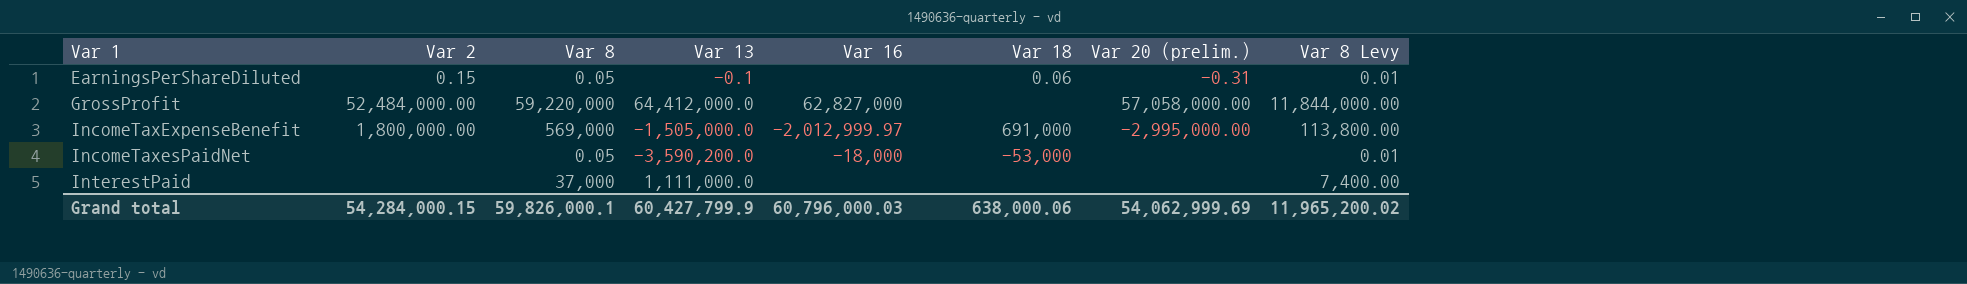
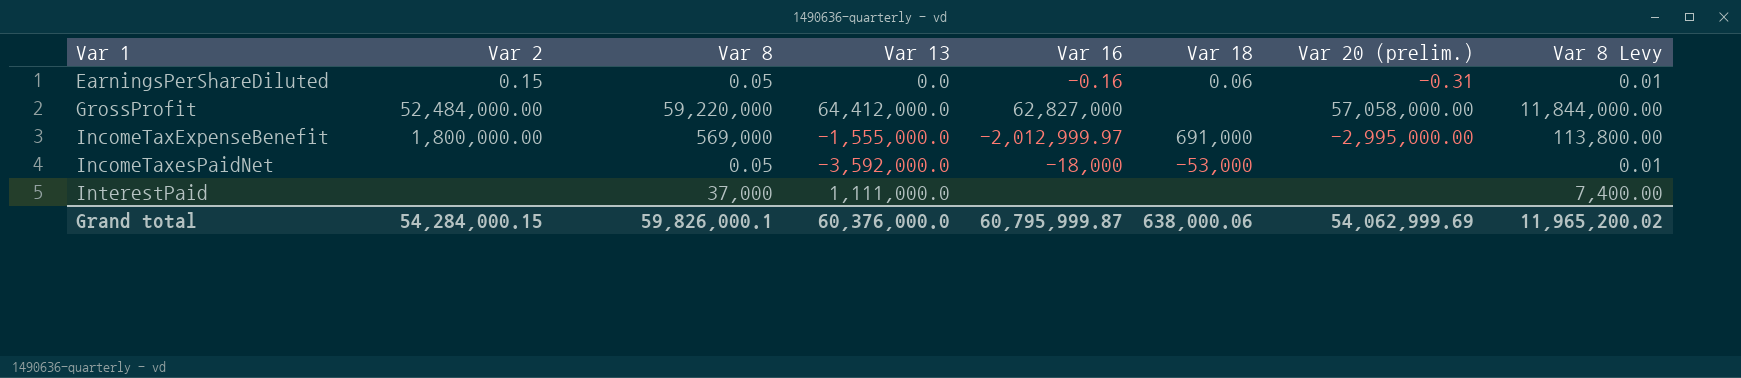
EarningsPerShareDiluted | Var 13: -0.1 -> 0.0
EarningsPerShareDiluted | Var 16: none -> -0.16
IncomeTaxExpenseBenefit | Var 13: -1,505,000.0 -> -1,555,000.0
IncomeTaxesPaidNet | Var 13: -3,590,200.0 -> -3,592,000.0
Grand total | Var 13: 60,427,799.9 -> 60,376,000.0
Grand total | Var 16: 60,796,000.03 -> 60,795,999.87

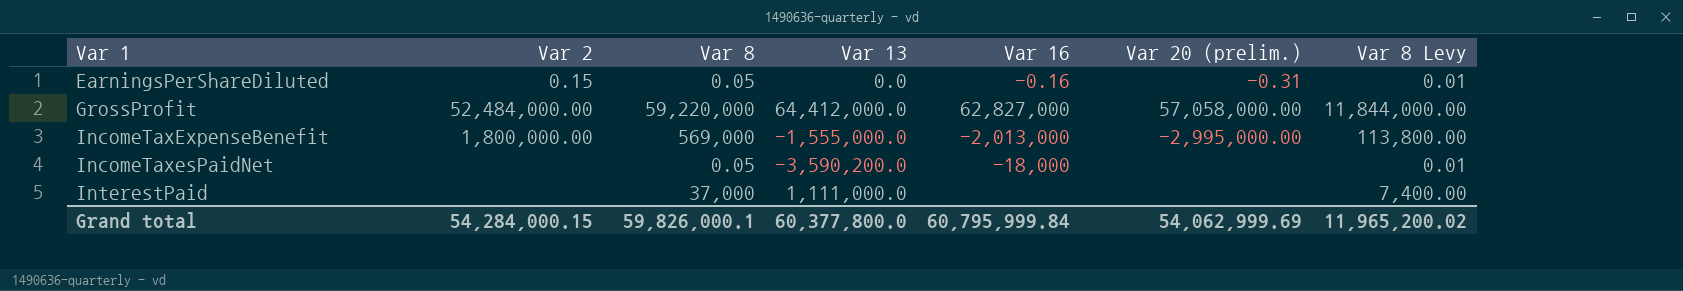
column Var 18 | position: 6 -> none
IncomeTaxExpenseBenefit | Var 16: -2,012,999.97 -> -2,013,000
IncomeTaxesPaidNet | Var 13: -3,592,000.0 -> -3,590,200.0
Grand total | Var 13: 60,376,000.0 -> 60,377,800.0
Grand total | Var 16: 60,795,999.87 -> 60,795,999.84

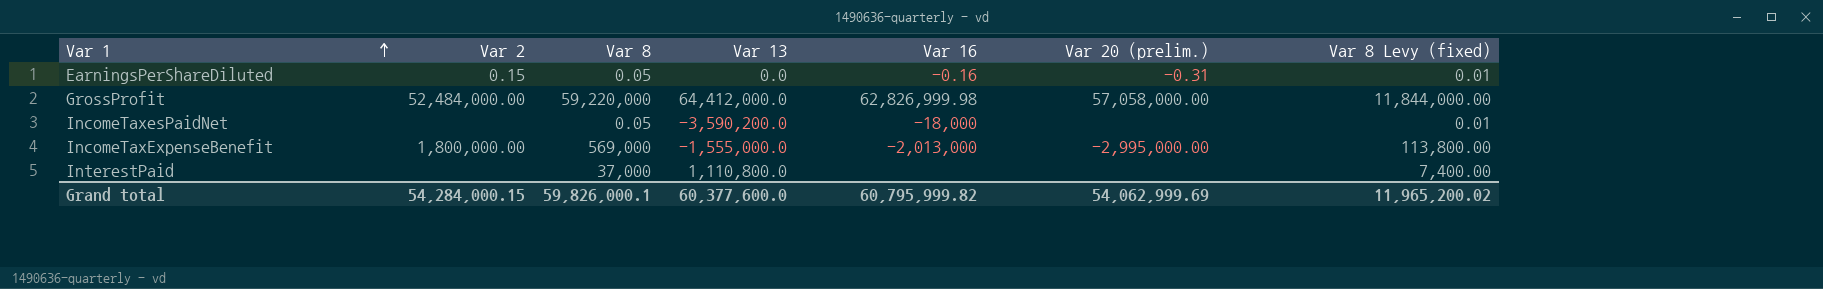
row order: none -> Var 1 ascending
column name: Var 8 Levy -> Var 8 Levy (fixed)
GrossProfit | Var 16: 62,827,000 -> 62,826,999.98
InterestPaid | Var 13: 1,111,000.0 -> 1,110,800.0
Grand total | Var 13: 60,377,800.0 -> 60,377,600.0
Grand total | Var 16: 60,795,999.84 -> 60,795,999.82

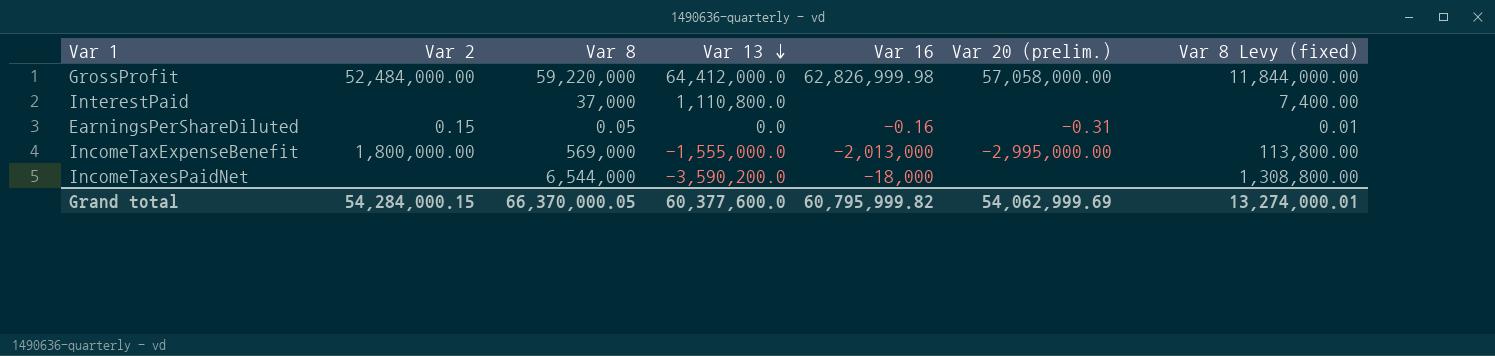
row order: Var 1 ascending -> Var 13 descending
IncomeTaxesPaidNet | Var 8: 0.05 -> 6,544,000
IncomeTaxesPaidNet | Var 8 Levy (fixed): 0.01 -> 1,308,800.00
Grand total | Var 8: 59,826,000.1 -> 66,370,000.05
Grand total | Var 8 Levy (fixed): 11,965,200.02 -> 13,274,000.01

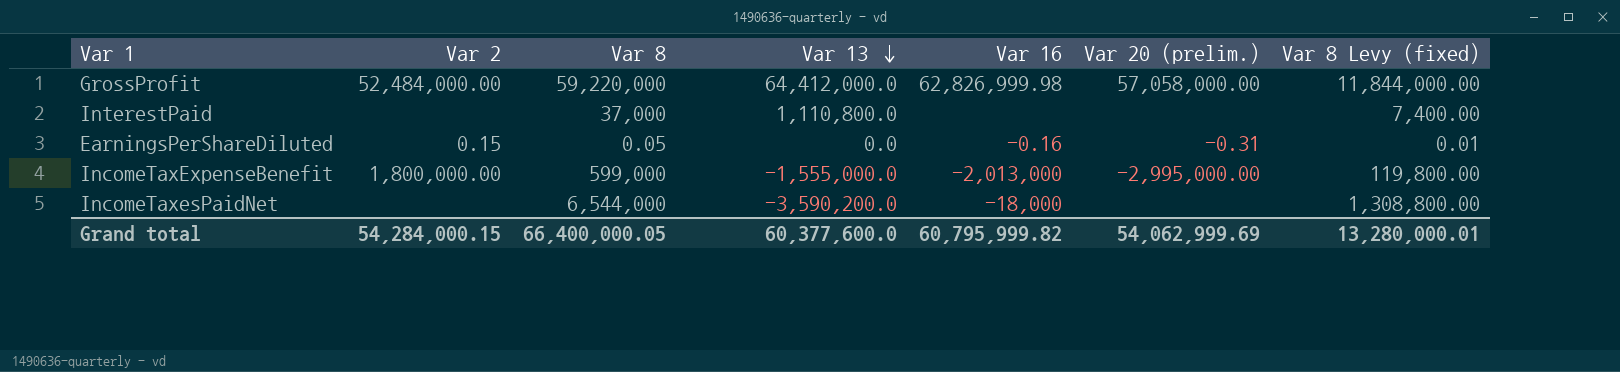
IncomeTaxExpenseBenefit | Var 8: 569,000 -> 599,000
IncomeTaxExpenseBenefit | Var 8 Levy (fixed): 113,800.00 -> 119,800.00
Grand total | Var 8: 66,370,000.05 -> 66,400,000.05
Grand total | Var 8 Levy (fixed): 13,274,000.01 -> 13,280,000.01

